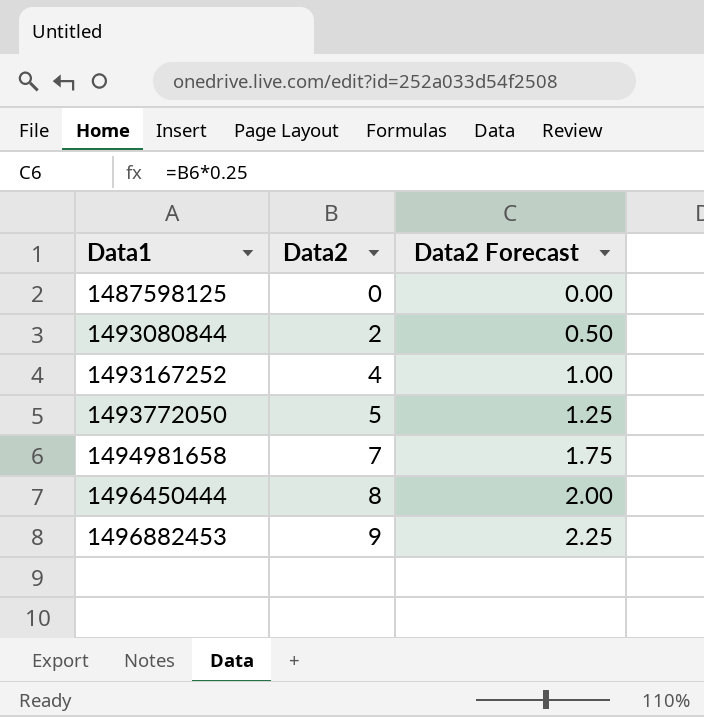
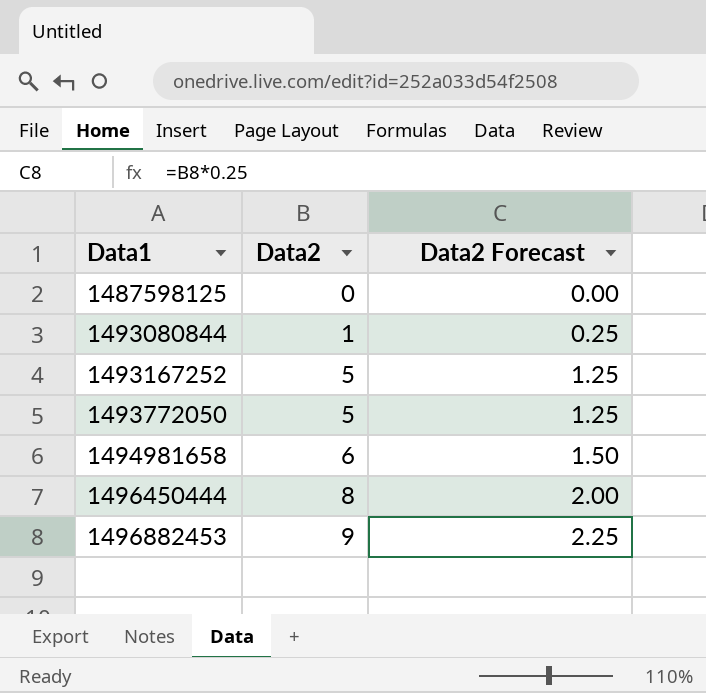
1493080844 | Data2: 2 -> 1
1493080844 | Data2 Forecast: 0.50 -> 0.25
1493167252 | Data2: 4 -> 5
1493167252 | Data2 Forecast: 1.00 -> 1.25
1494981658 | Data2: 7 -> 6
1494981658 | Data2 Forecast: 1.75 -> 1.50

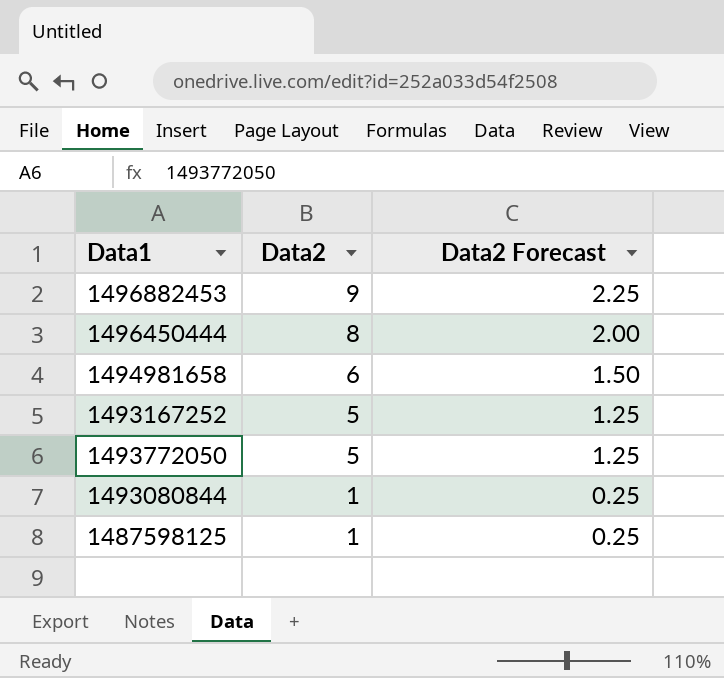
row order: Data1 ascending -> Data2 descending
1487598125 | Data2: 0 -> 1
1487598125 | Data2 Forecast: 0.00 -> 0.25

